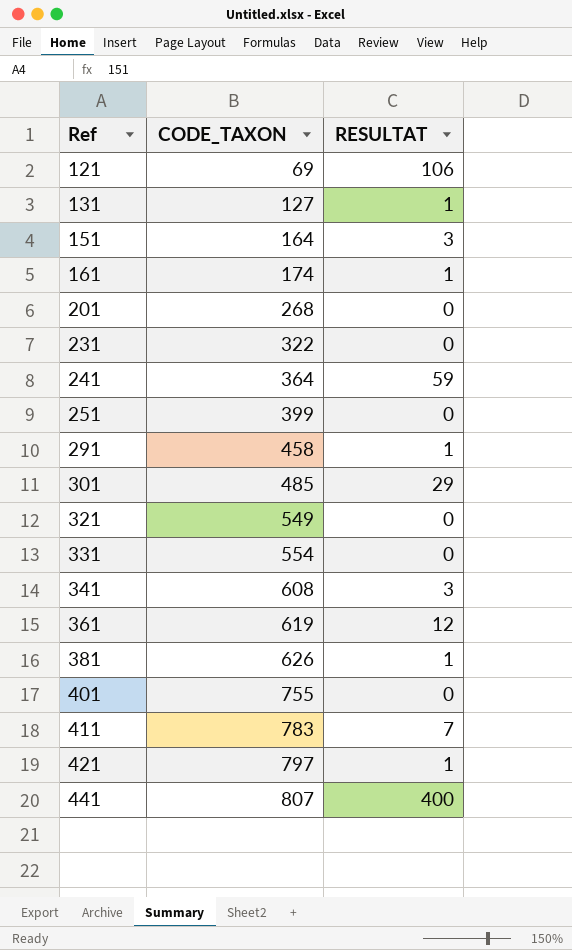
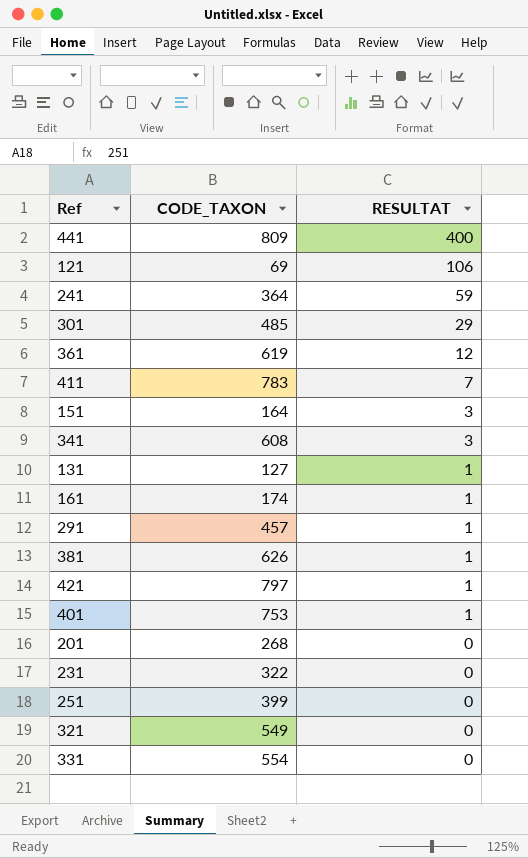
row order: Ref ascending -> RESULTAT descending
441 | CODE_TAXON: 807 -> 809
291 | CODE_TAXON: 458 -> 457
401 | CODE_TAXON: 755 -> 753
401 | RESULTAT: 0 -> 1

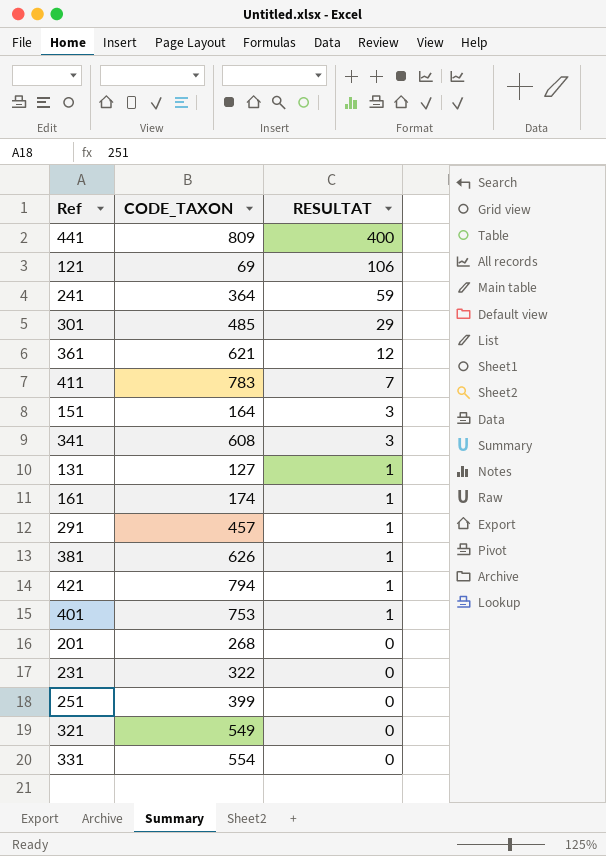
361 | CODE_TAXON: 619 -> 621
421 | CODE_TAXON: 797 -> 794

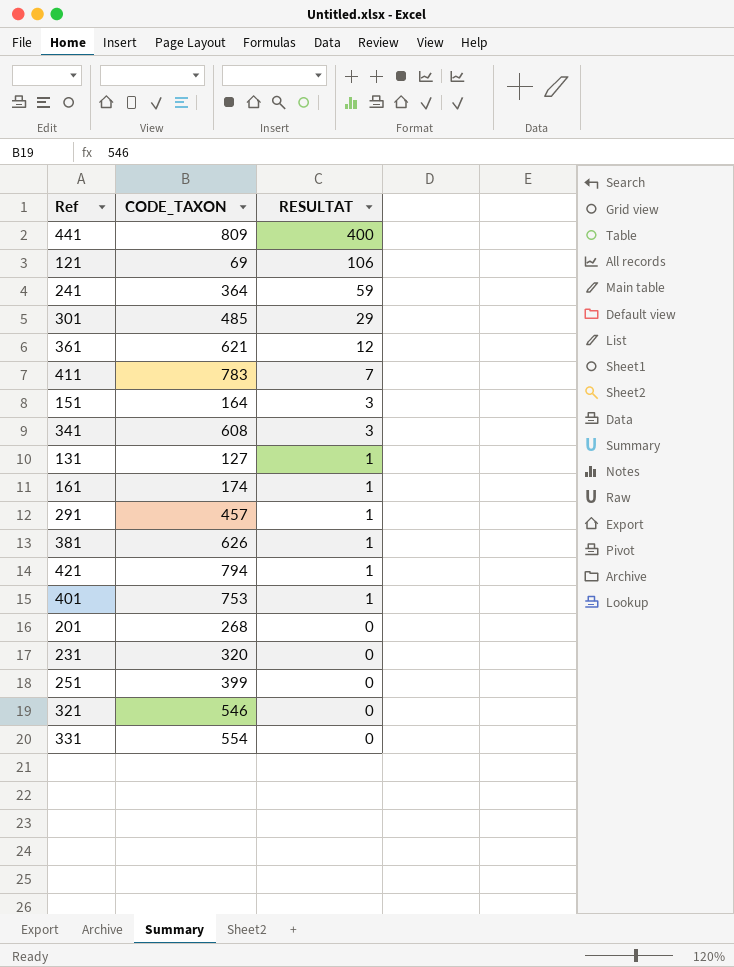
231 | CODE_TAXON: 322 -> 320
321 | CODE_TAXON: 549 -> 546

